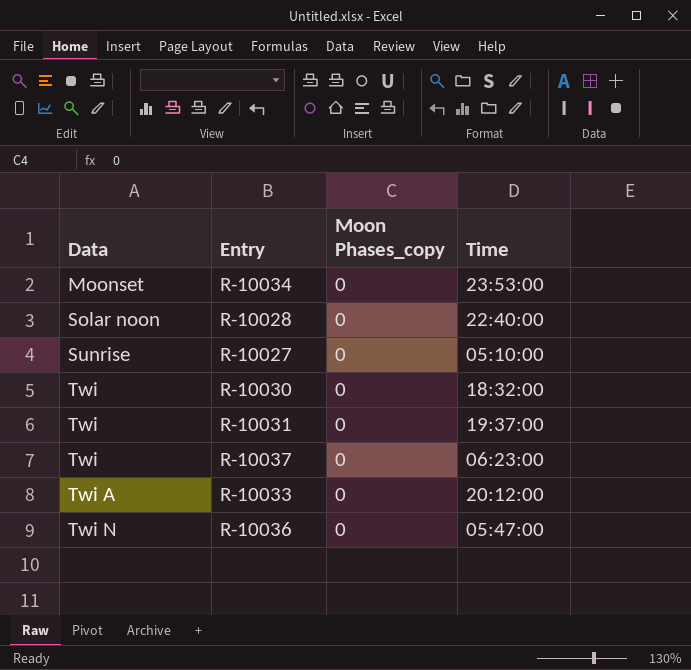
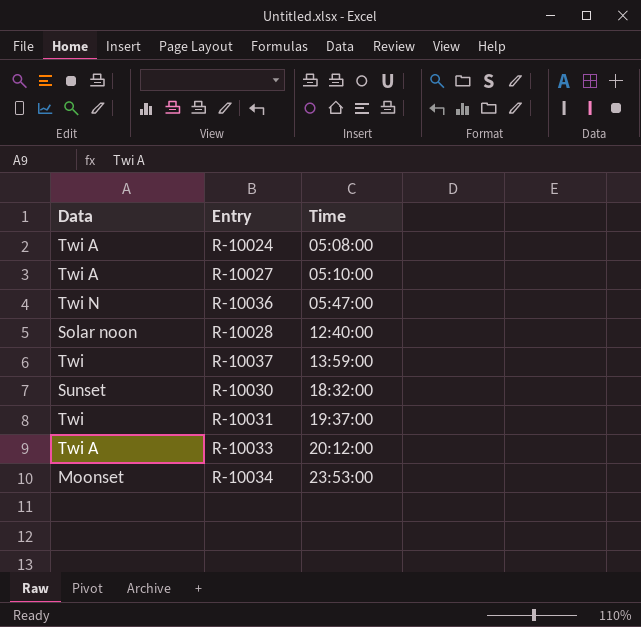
row order: Data ascending -> Time ascending
column Moon Phases_copy | position: 3 -> none
row R-10024: none -> Twi A | 05:08:00
R-10027 | Data: Sunrise -> Twi A
R-10028 | Time: 22:40:00 -> 12:40:00
R-10037 | Time: 06:23:00 -> 13:59:00
R-10030 | Data: Twi -> Sunset

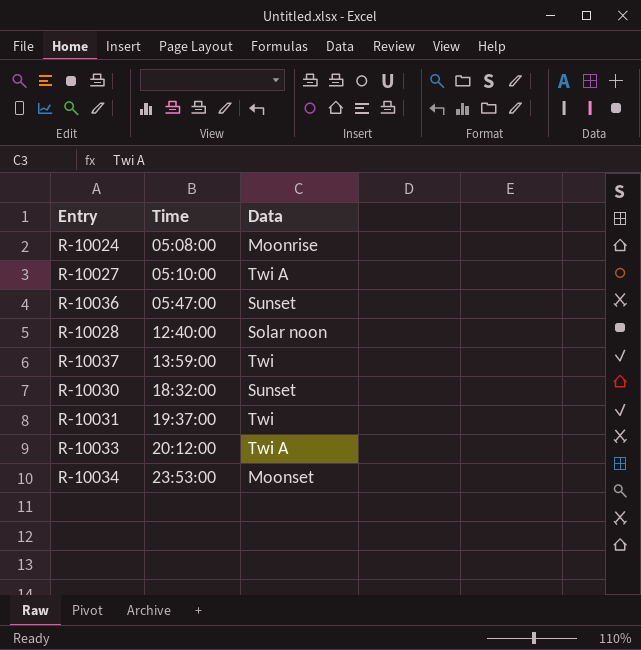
column Data | position: 1 -> 3
R-10024 | Data: Twi A -> Moonrise
R-10036 | Data: Twi N -> Sunset

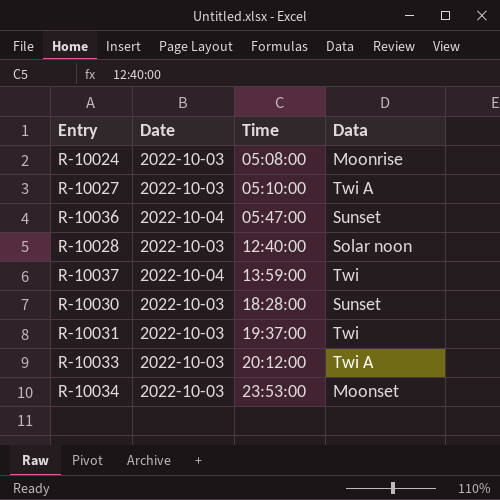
column Date | position: none -> 2
R-10030 | Time: 18:32:00 -> 18:28:00

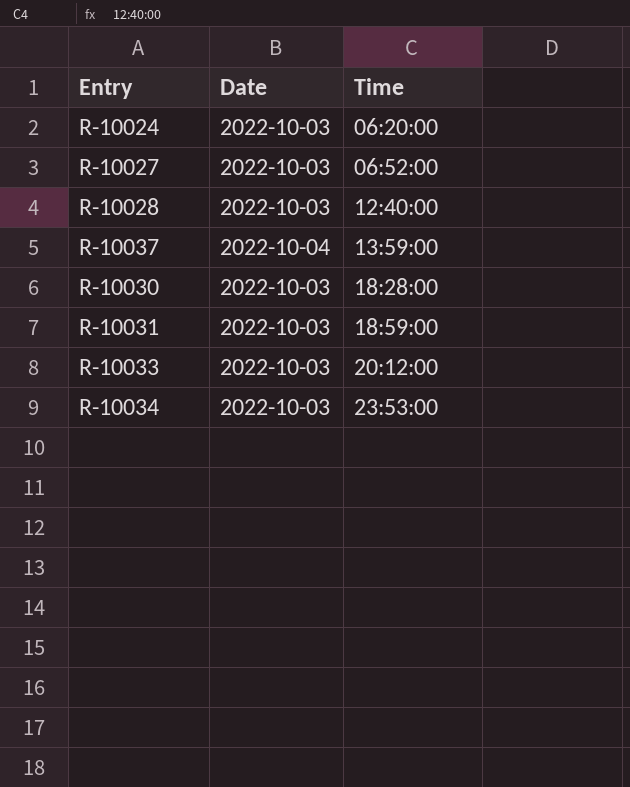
column Data | position: 4 -> none
row R-10036: 2022-10-04 | 05:47:00 | Sunset -> none
R-10024 | Time: 05:08:00 -> 06:20:00
R-10027 | Time: 05:10:00 -> 06:52:00
R-10031 | Time: 19:37:00 -> 18:59:00

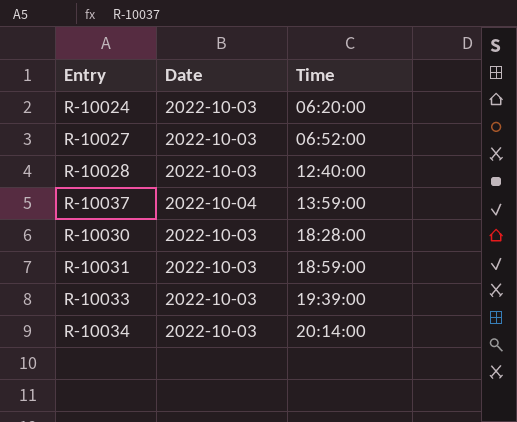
R-10033 | Time: 20:12:00 -> 19:39:00
R-10034 | Time: 23:53:00 -> 20:14:00

